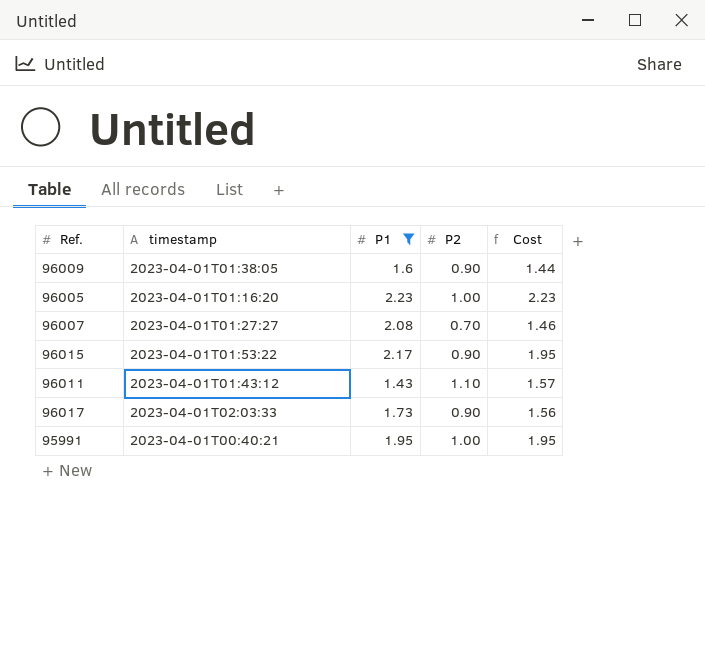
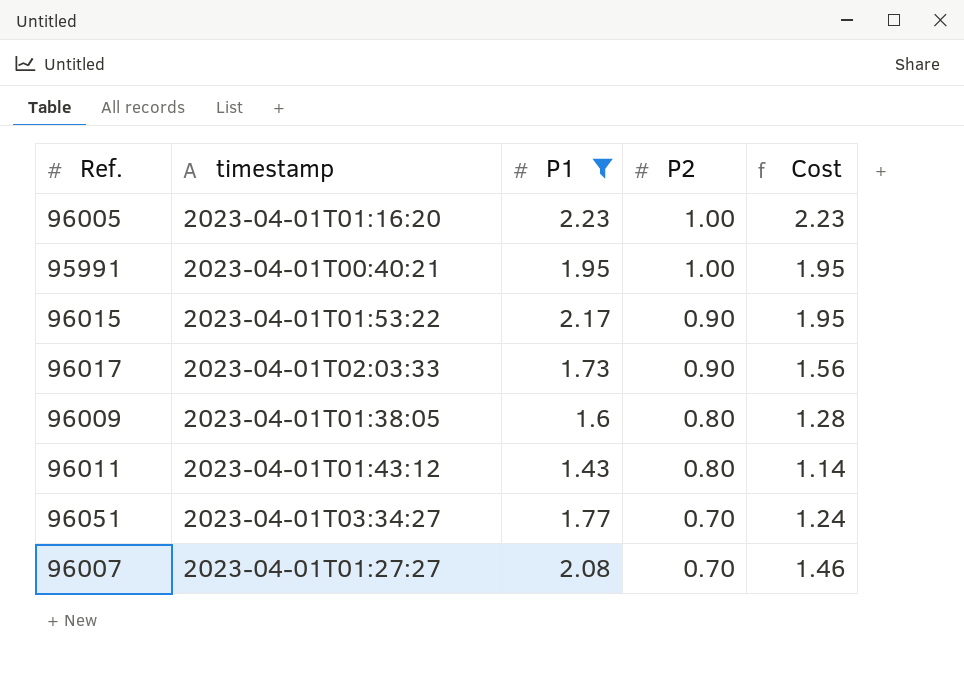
row order: none -> P2 descending
96009 | P2: 0.90 -> 0.80
96009 | Cost: 1.44 -> 1.28
96011 | P2: 1.10 -> 0.80
96011 | Cost: 1.57 -> 1.14
row 96051: none -> 2023-04-01T03:34:27 | 1.77 | 0.70 | 1.24

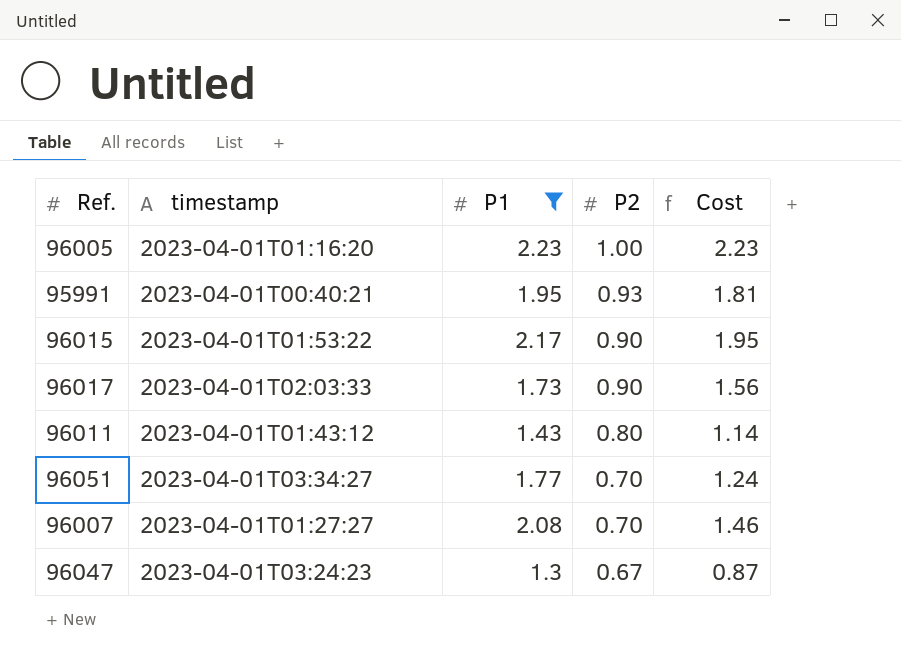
row 96009: 2023-04-01T01:38:05 | 1.6 | 0.80 | 1.28 -> none
95991 | P2: 1.00 -> 0.93
95991 | Cost: 1.95 -> 1.81
row 96047: none -> 2023-04-01T03:24:23 | 1.3 | 0.67 | 0.87

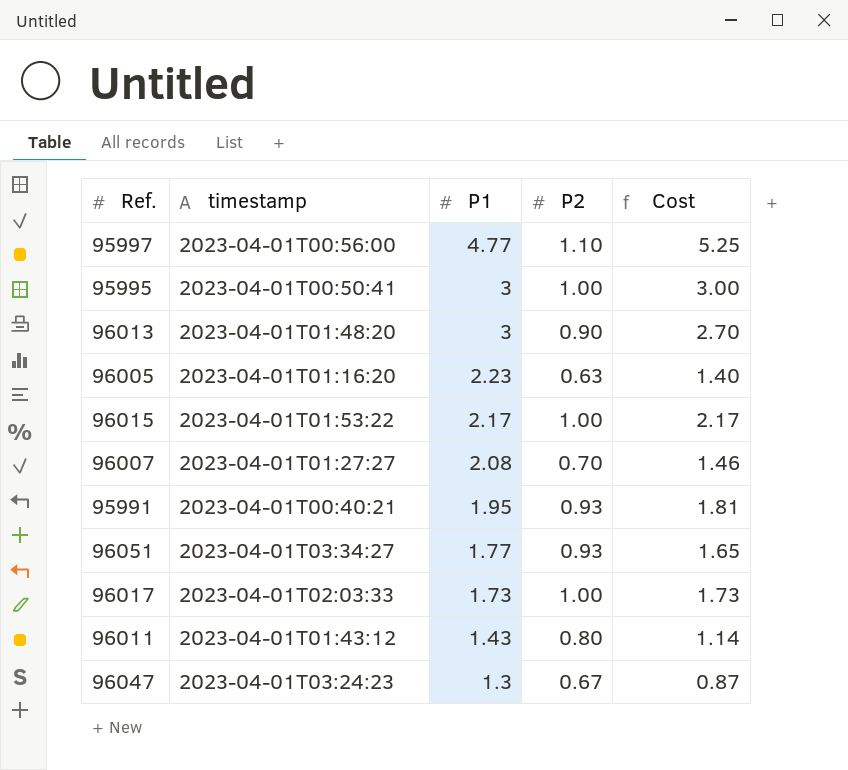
filter: P1 <= 2.23 -> none
row order: P2 descending -> P1 descending
96005 | P2: 1.00 -> 0.63
96005 | Cost: 2.23 -> 1.40
96015 | P2: 0.90 -> 1.00
96015 | Cost: 1.95 -> 2.17
96051 | P2: 0.70 -> 0.93
96051 | Cost: 1.24 -> 1.65
96017 | P2: 0.90 -> 1.00
96017 | Cost: 1.56 -> 1.73

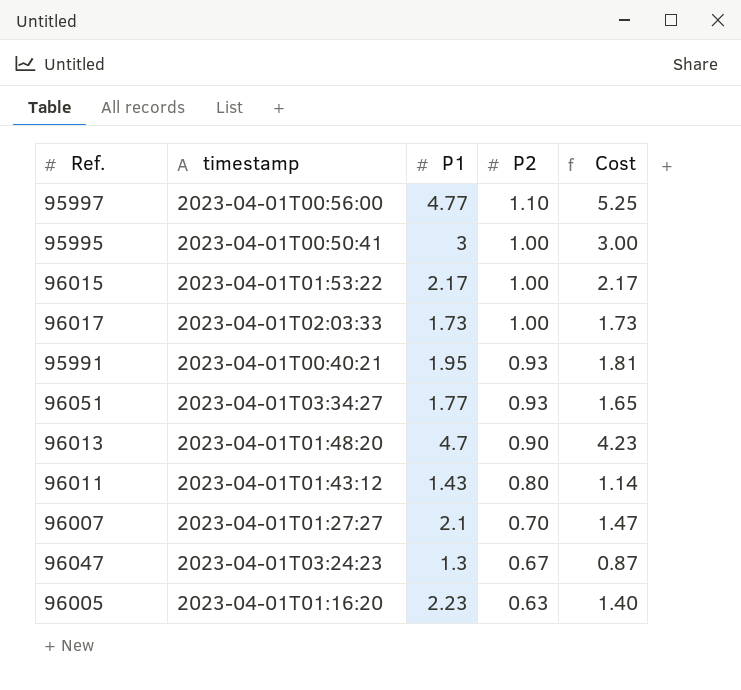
row order: P1 descending -> P2 descending
96013 | P1: 3 -> 4.7
96013 | Cost: 2.70 -> 4.23
96007 | P1: 2.08 -> 2.1
96007 | Cost: 1.46 -> 1.47

